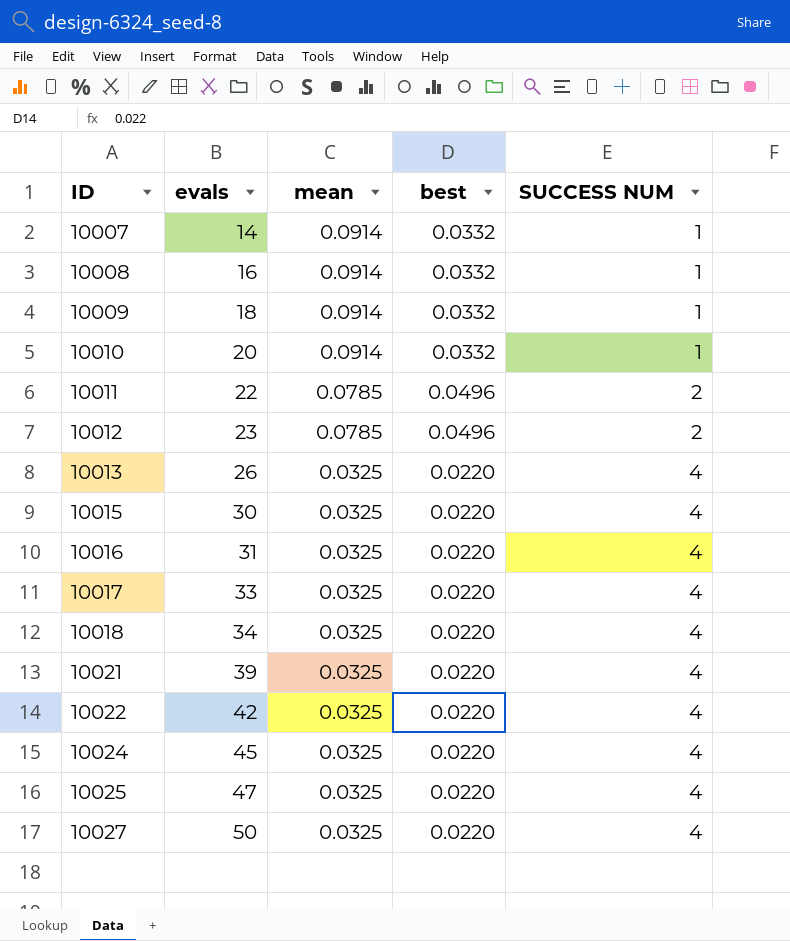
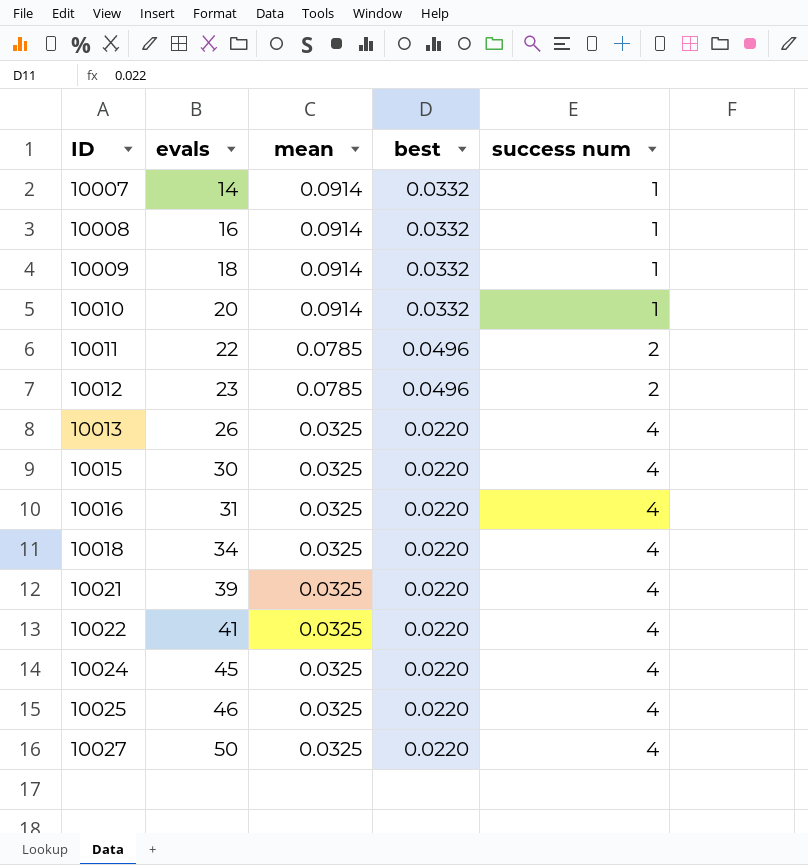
column name: SUCCESS NUM -> success num
row 10017: 33 | 0.0325 | 0.0220 | 4 -> none
10022 | evals: 42 -> 41
10025 | evals: 47 -> 46

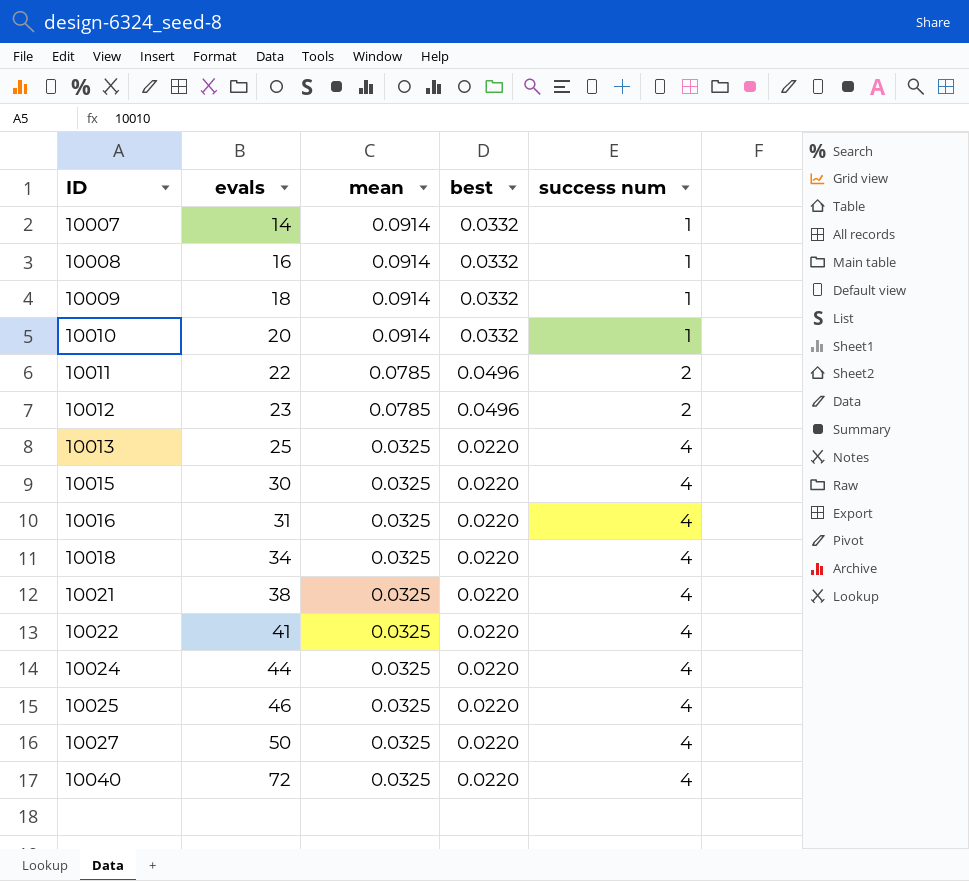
10013 | evals: 26 -> 25
10021 | evals: 39 -> 38
10024 | evals: 45 -> 44
row 10040: none -> 72 | 0.0325 | 0.0220 | 4

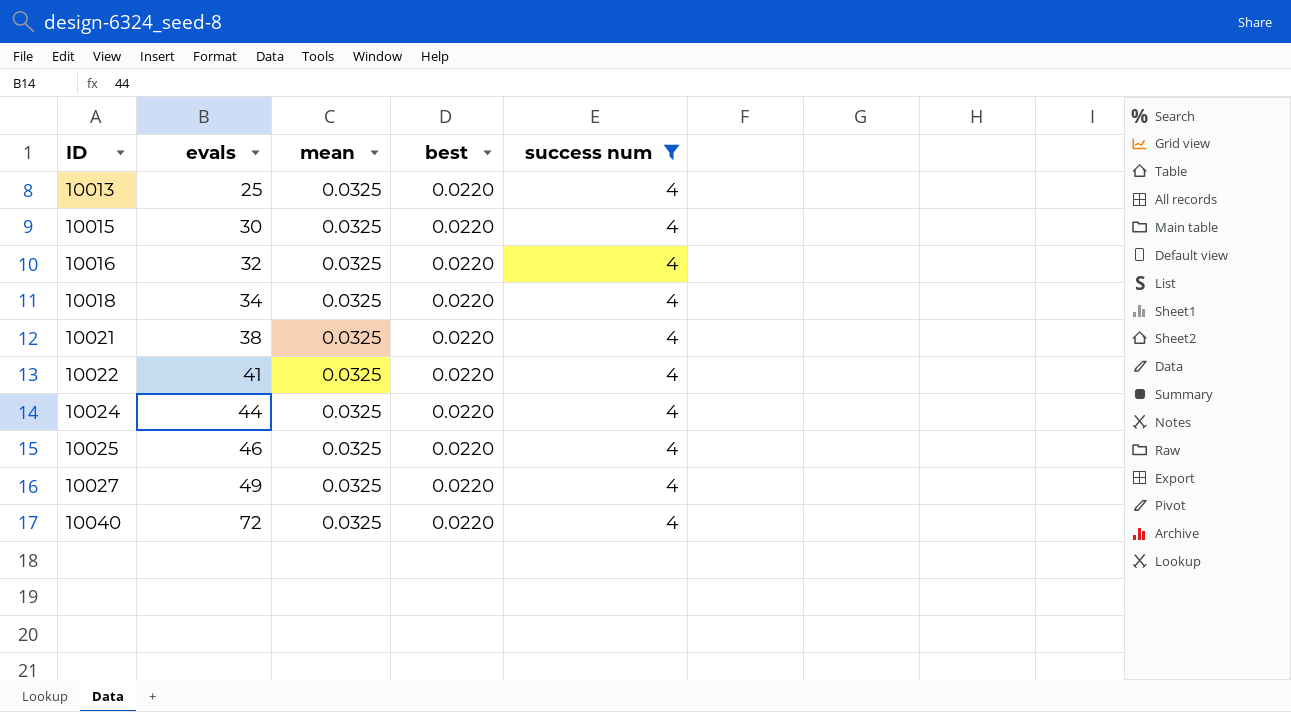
filter: none -> success num = 4
10016 | evals: 31 -> 32
10027 | evals: 50 -> 49

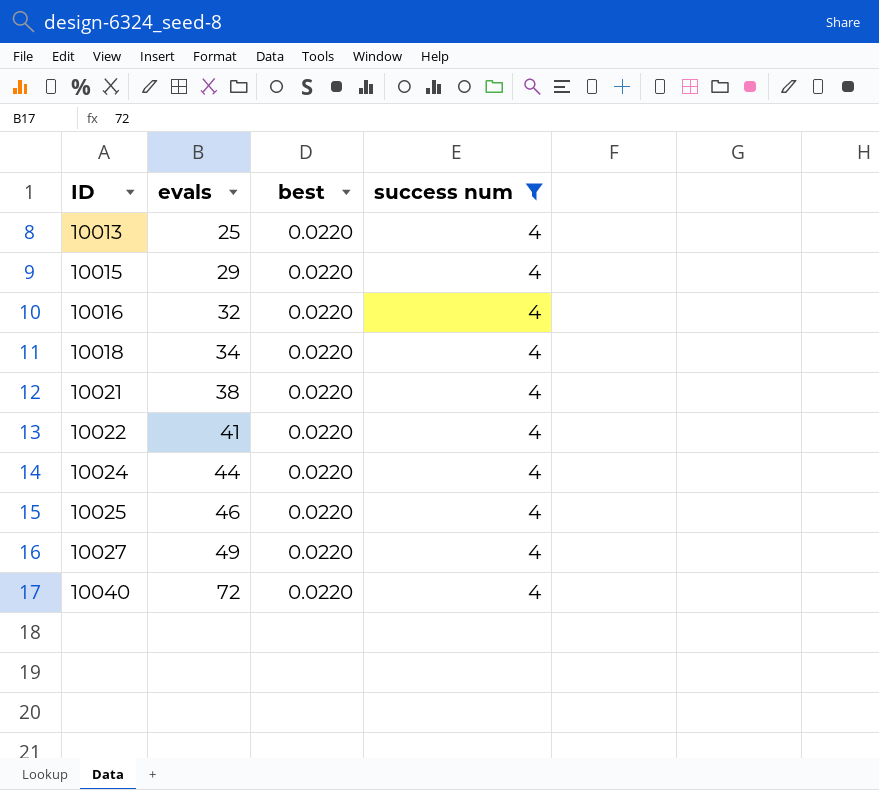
column mean | position: 3 -> none
10015 | evals: 30 -> 29

